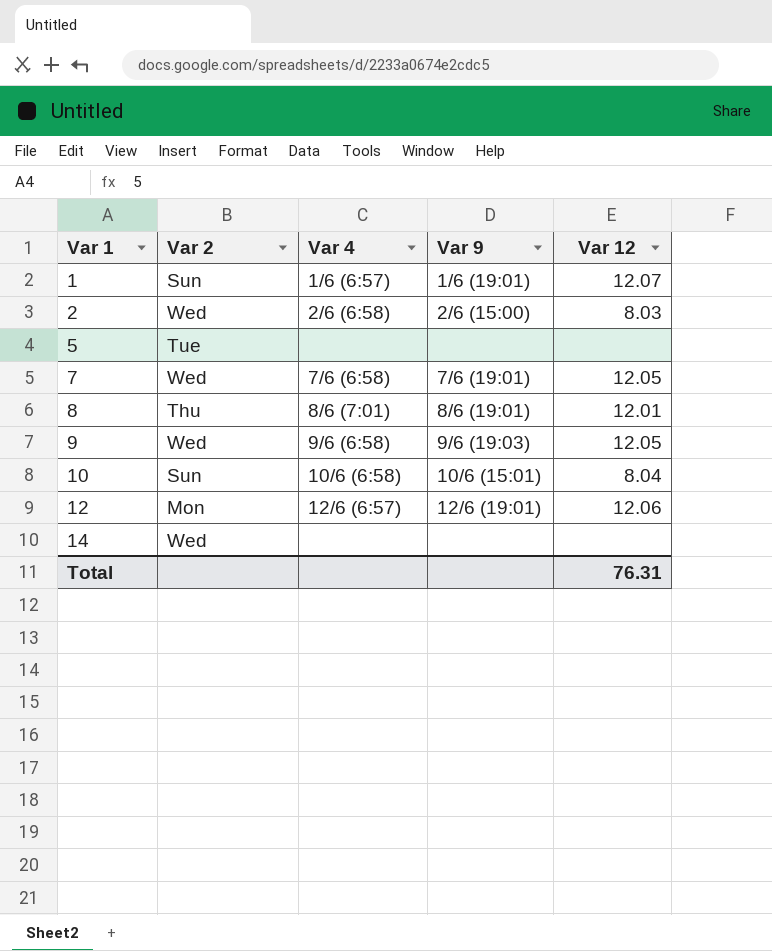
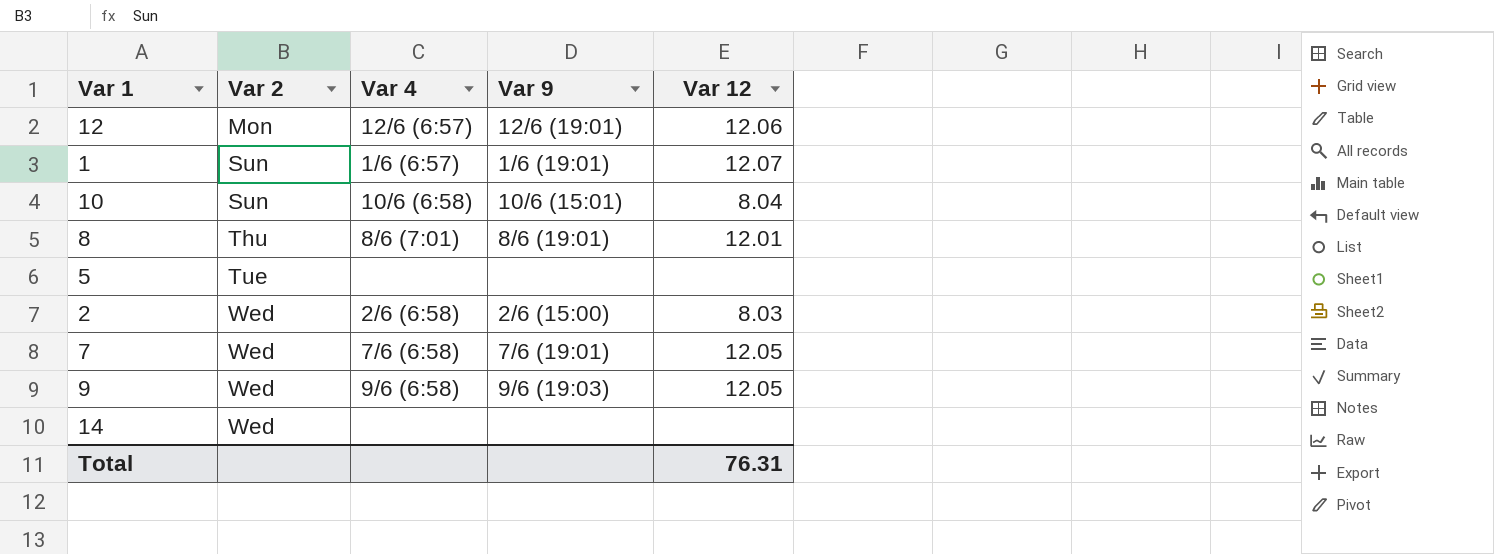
row order: Var 1 ascending -> Var 2 ascending

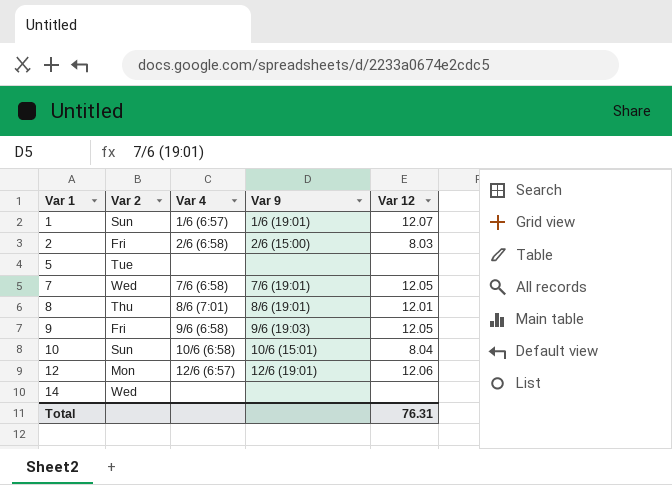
row order: Var 2 ascending -> Var 1 ascending
2 | Var 2: Wed -> Fri
9 | Var 2: Wed -> Fri

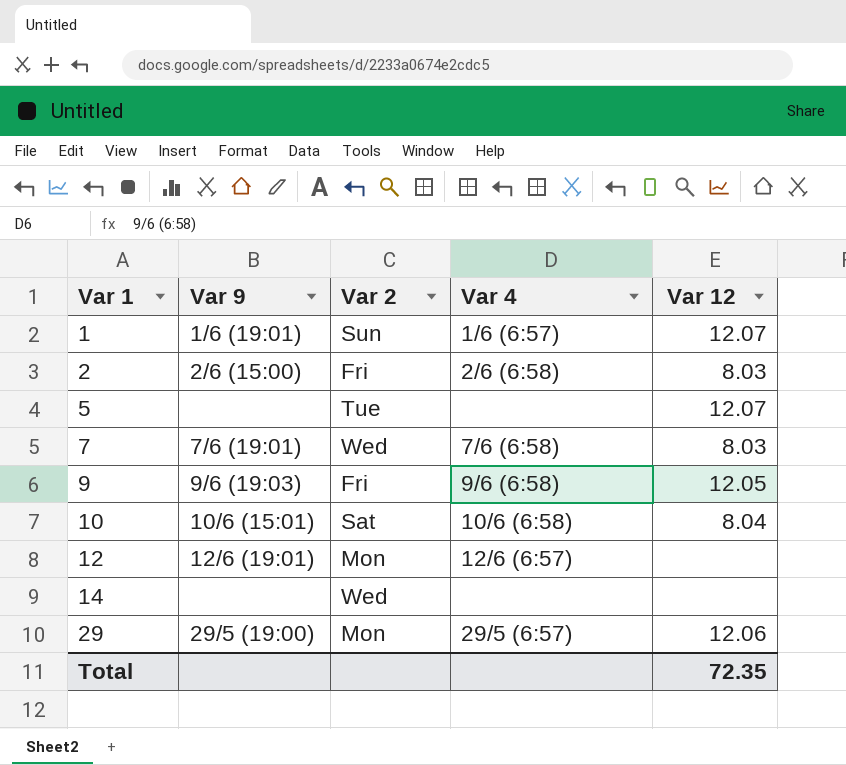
column Var 9 | position: 4 -> 2
row 8: Thu | 8/6 (7:01) | 8/6 (19:01) | 12.01 -> none
5 | Var 12: none -> 12.07
7 | Var 12: 12.05 -> 8.03
10 | Var 2: Sun -> Sat
12 | Var 12: 12.06 -> none
row 29: none -> 29/5 (19:00) | Mon | 29/5 (6:57) | 12.06
Total | Var 12: 76.31 -> 72.35

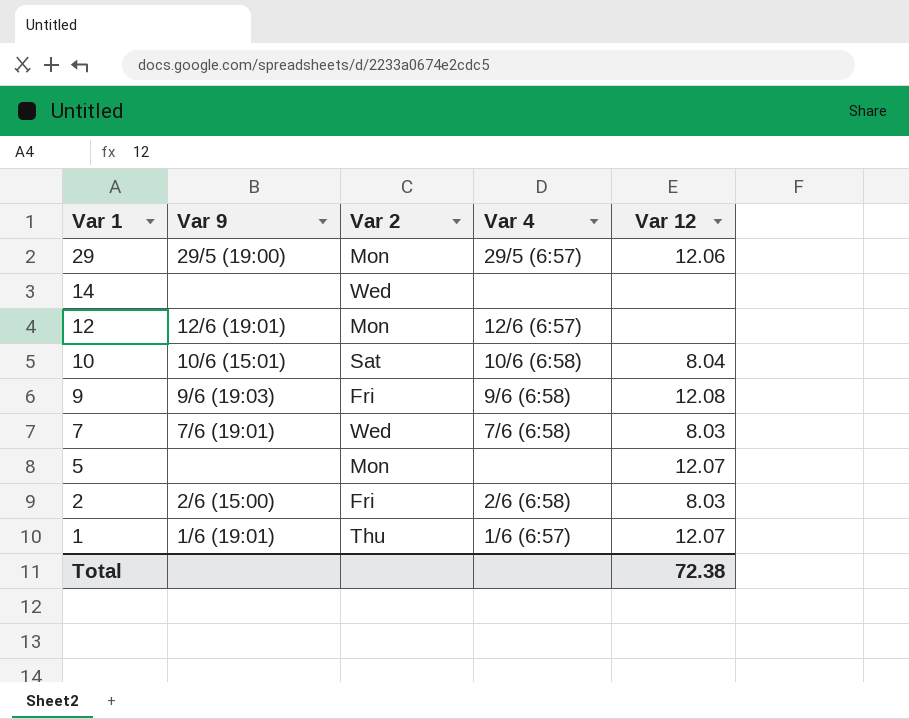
row order: Var 1 ascending -> Var 1 descending
9 | Var 12: 12.05 -> 12.08
5 | Var 2: Tue -> Mon
1 | Var 2: Sun -> Thu
Total | Var 12: 72.35 -> 72.38

